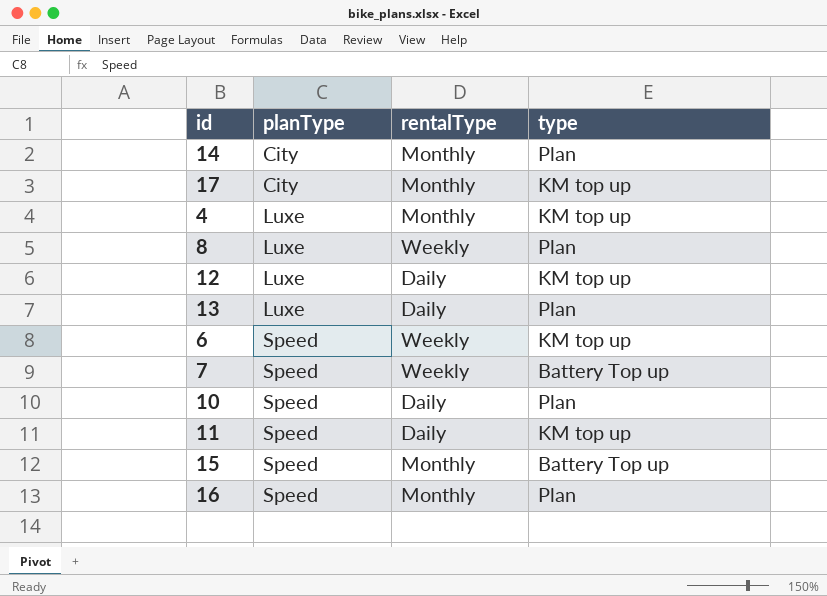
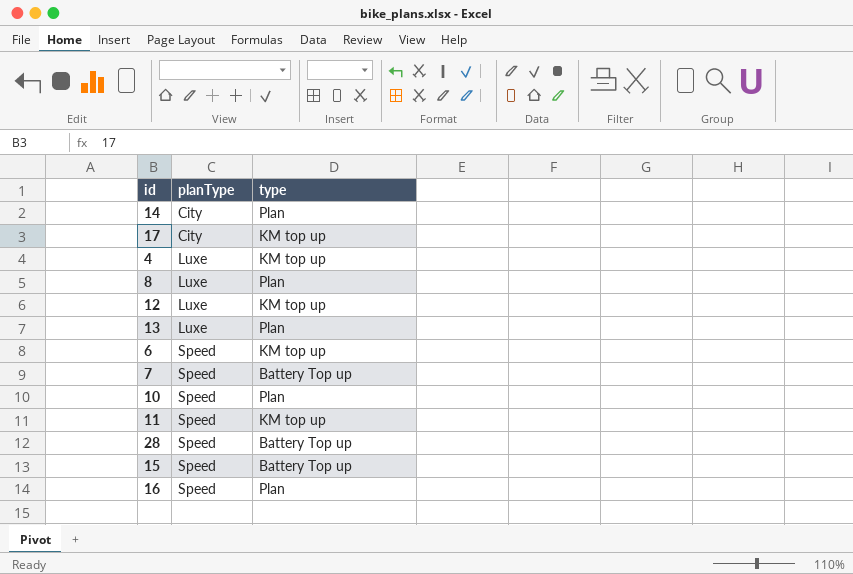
column rentalType | position: 3 -> none
row 28: none -> Speed | Battery Top up

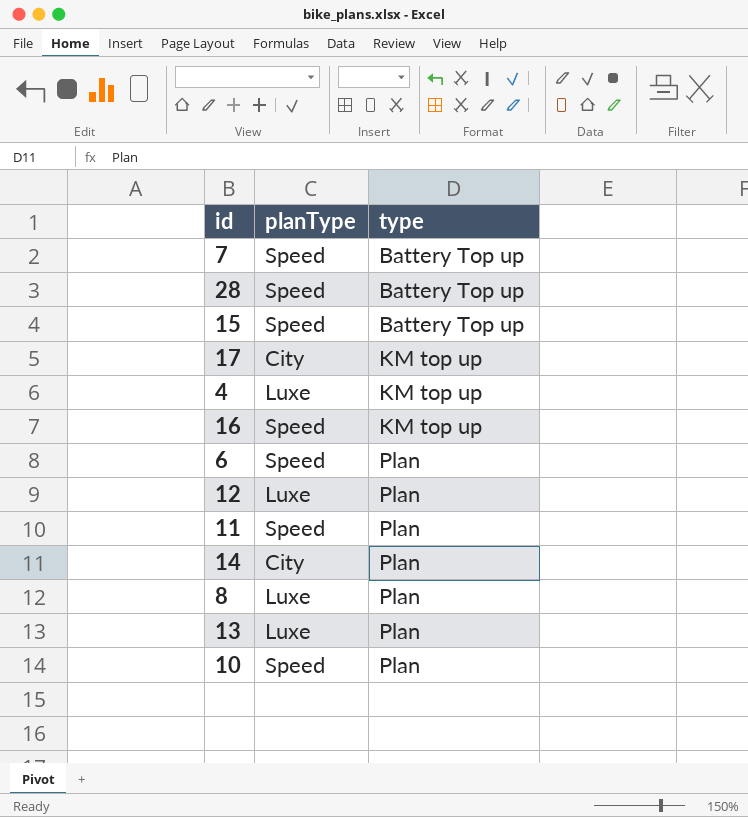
row order: planType ascending -> type ascending
16 | type: Plan -> KM top up
6 | type: KM top up -> Plan
12 | type: KM top up -> Plan
11 | type: KM top up -> Plan

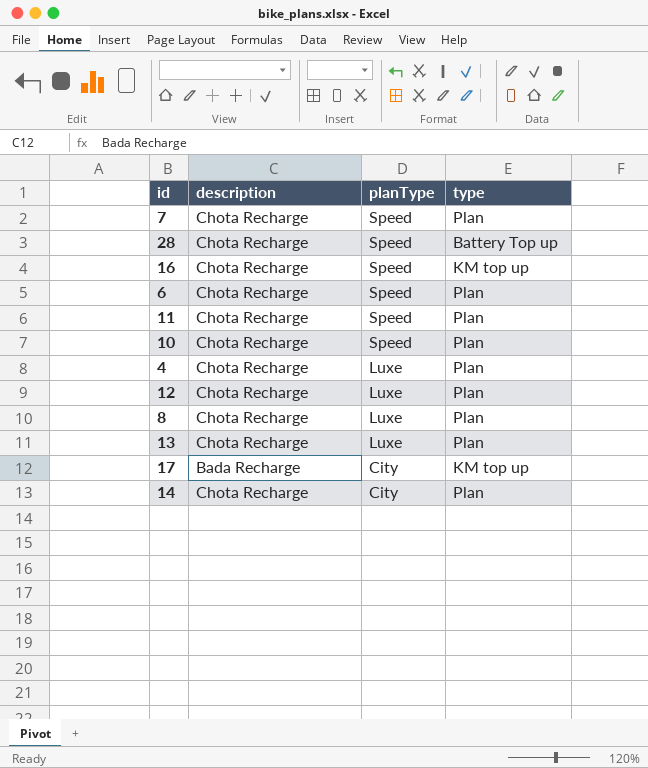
row order: type ascending -> planType descending
column description | position: none -> 2
row 15: Speed | Battery Top up -> none
7 | type: Battery Top up -> Plan
4 | type: KM top up -> Plan

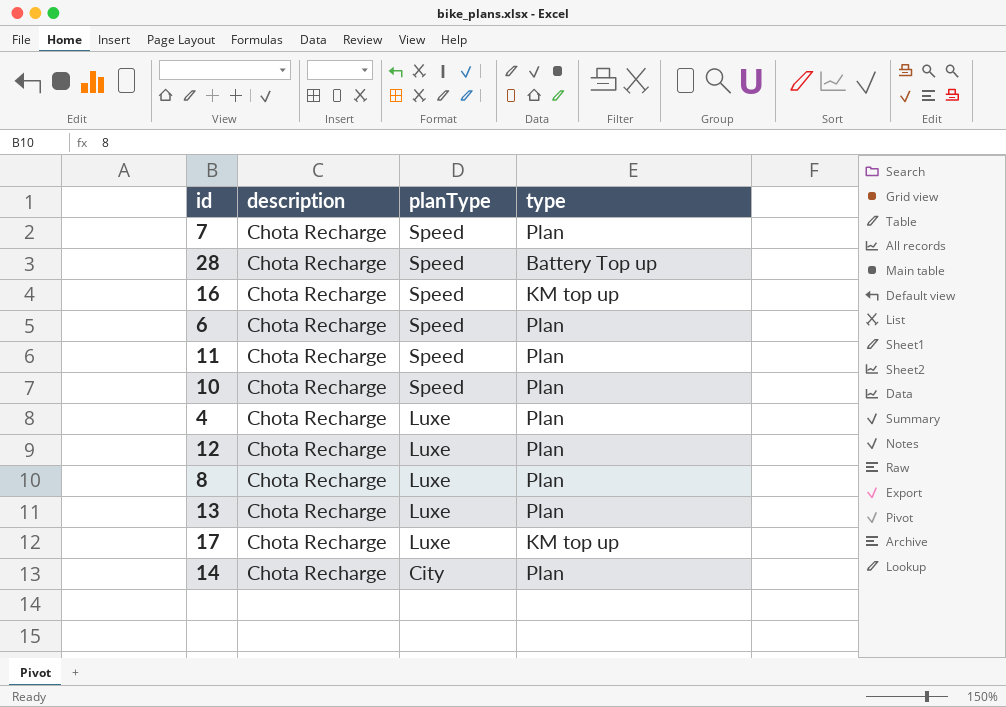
17 | description: Bada Recharge -> Chota Recharge
17 | planType: City -> Luxe

